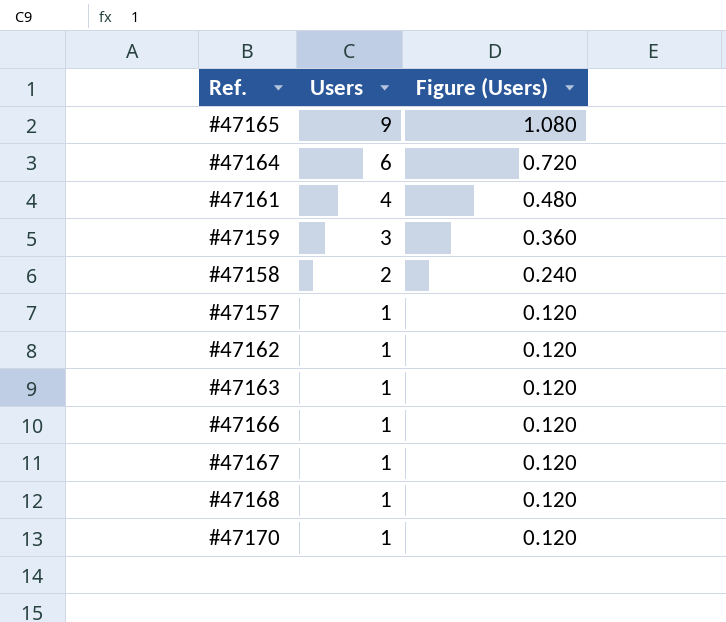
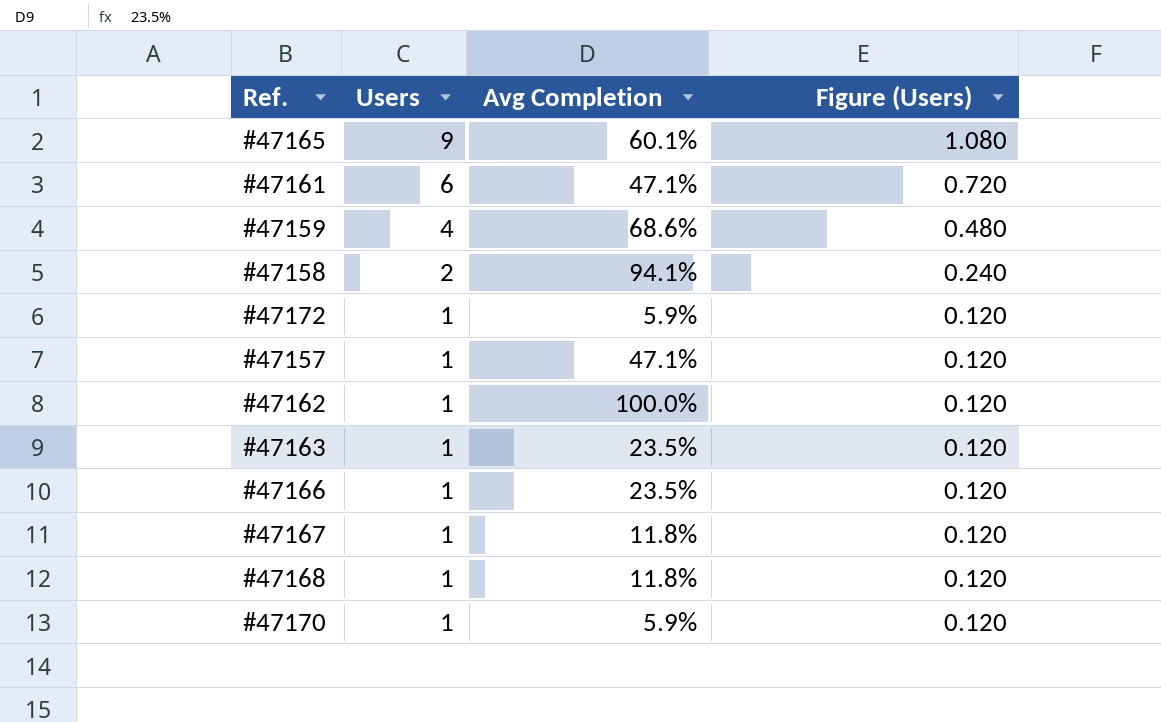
column Avg Completion | position: none -> 3
row #47164: 6 | 0.720 -> none
#47161 | Users: 4 -> 6
#47161 | Figure (Users): 0.480 -> 0.720
#47159 | Users: 3 -> 4
#47159 | Figure (Users): 0.360 -> 0.480
row #47172: none -> 1 | 5.9% | 0.120

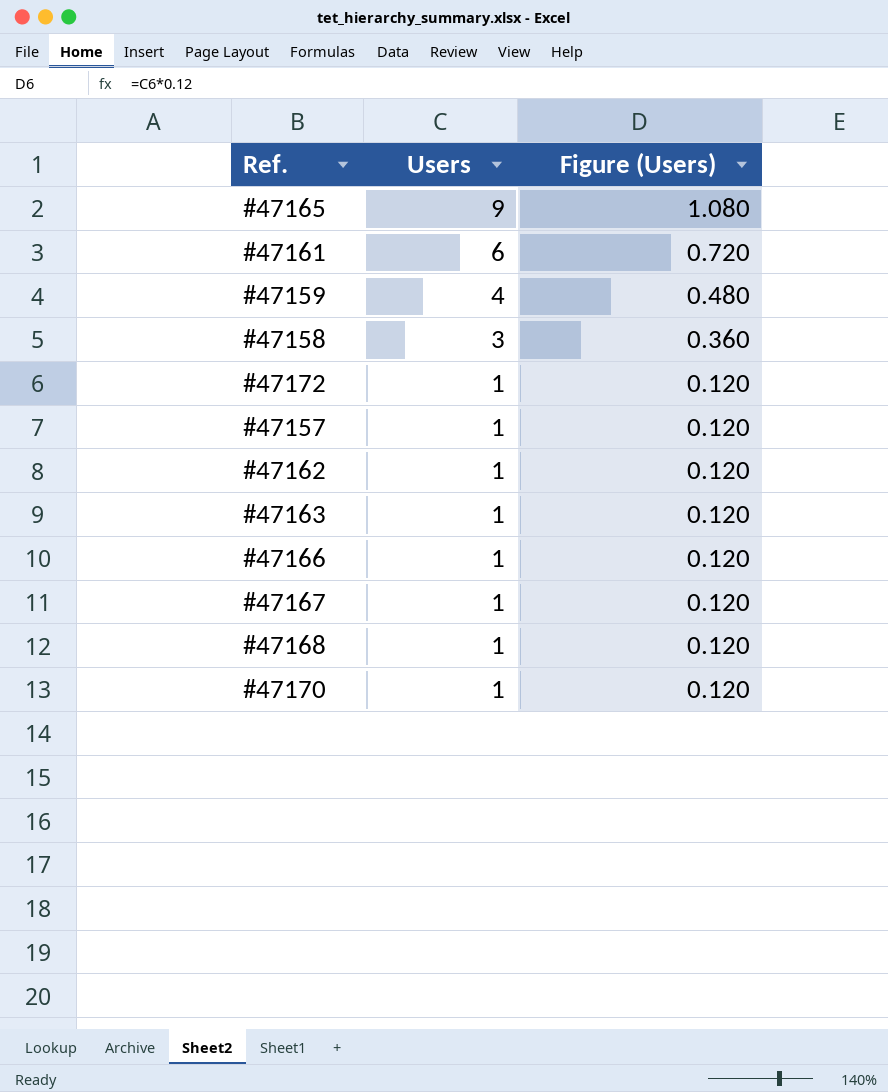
column Avg Completion | position: 3 -> none
#47158 | Users: 2 -> 3
#47158 | Figure (Users): 0.240 -> 0.360

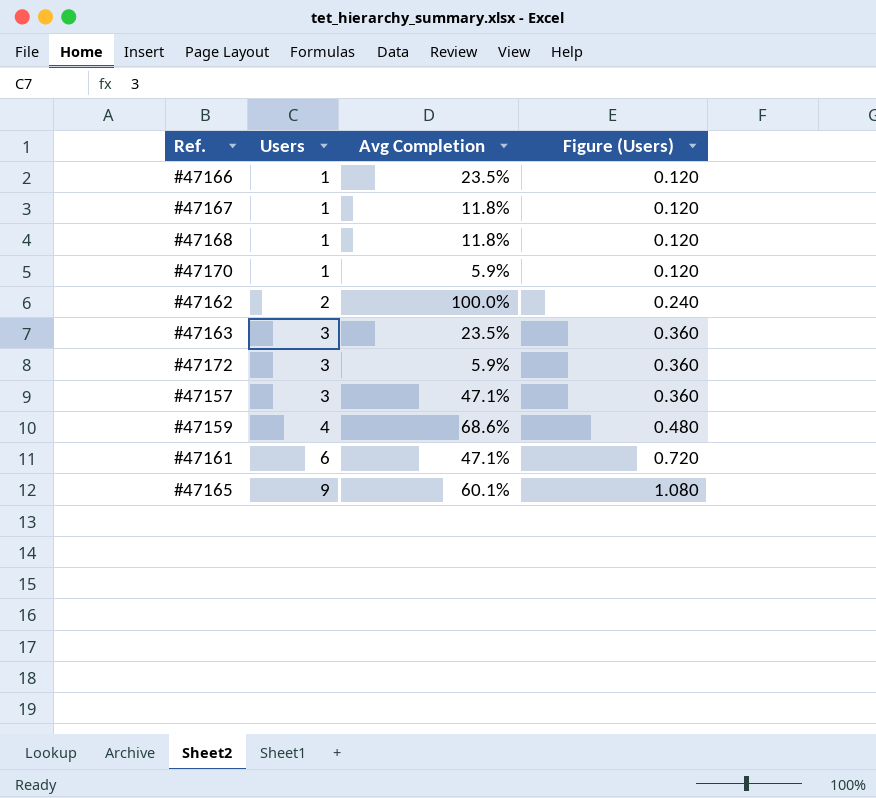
row order: Users descending -> Users ascending
column Avg Completion | position: none -> 3
row #47158: 3 | 0.360 -> none
#47162 | Users: 1 -> 2
#47162 | Figure (Users): 0.120 -> 0.240
#47163 | Users: 1 -> 3
#47163 | Figure (Users): 0.120 -> 0.360
#47172 | Users: 1 -> 3
#47172 | Figure (Users): 0.120 -> 0.360
#47157 | Users: 1 -> 3
#47157 | Figure (Users): 0.120 -> 0.360

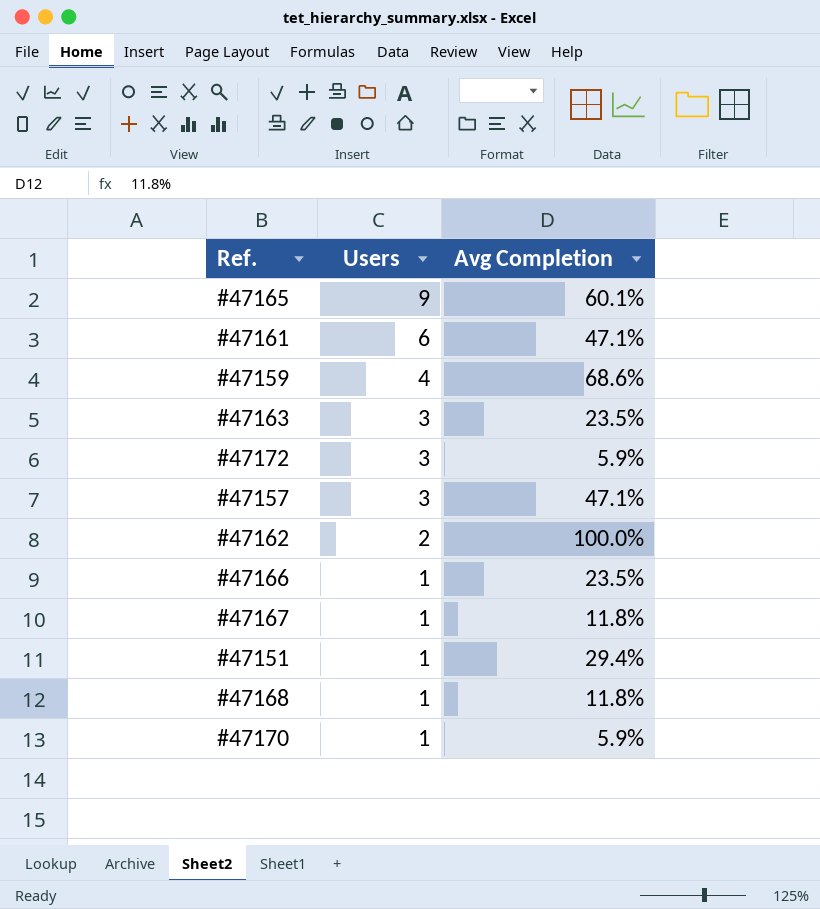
row order: Users ascending -> Users descending
column Figure (Users) | formula: [Users] * 0.12 -> none
row #47151: none -> 1 | 29.4%

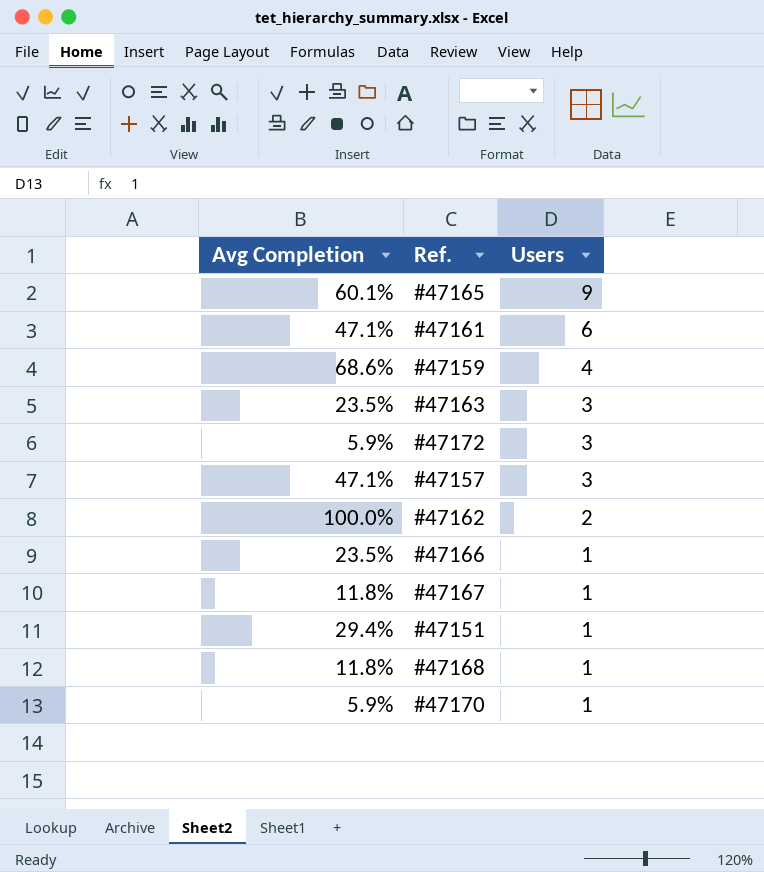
column Avg Completion | position: 3 -> 1

